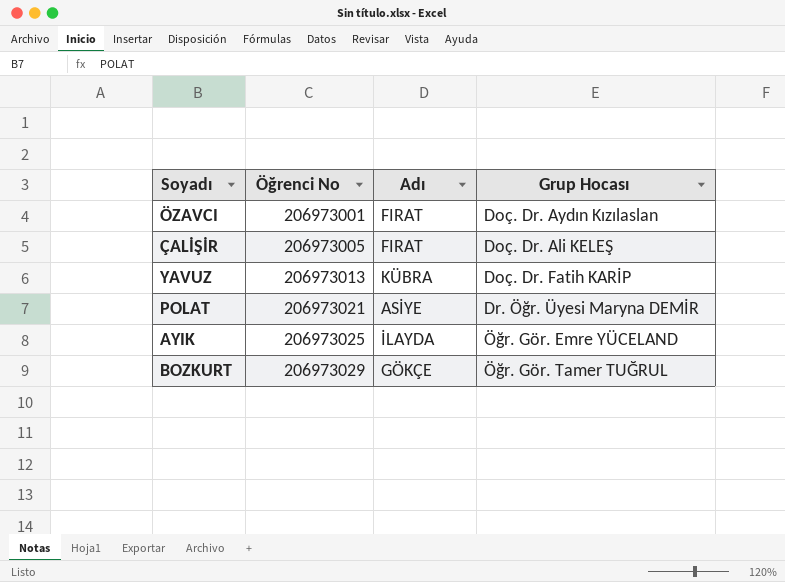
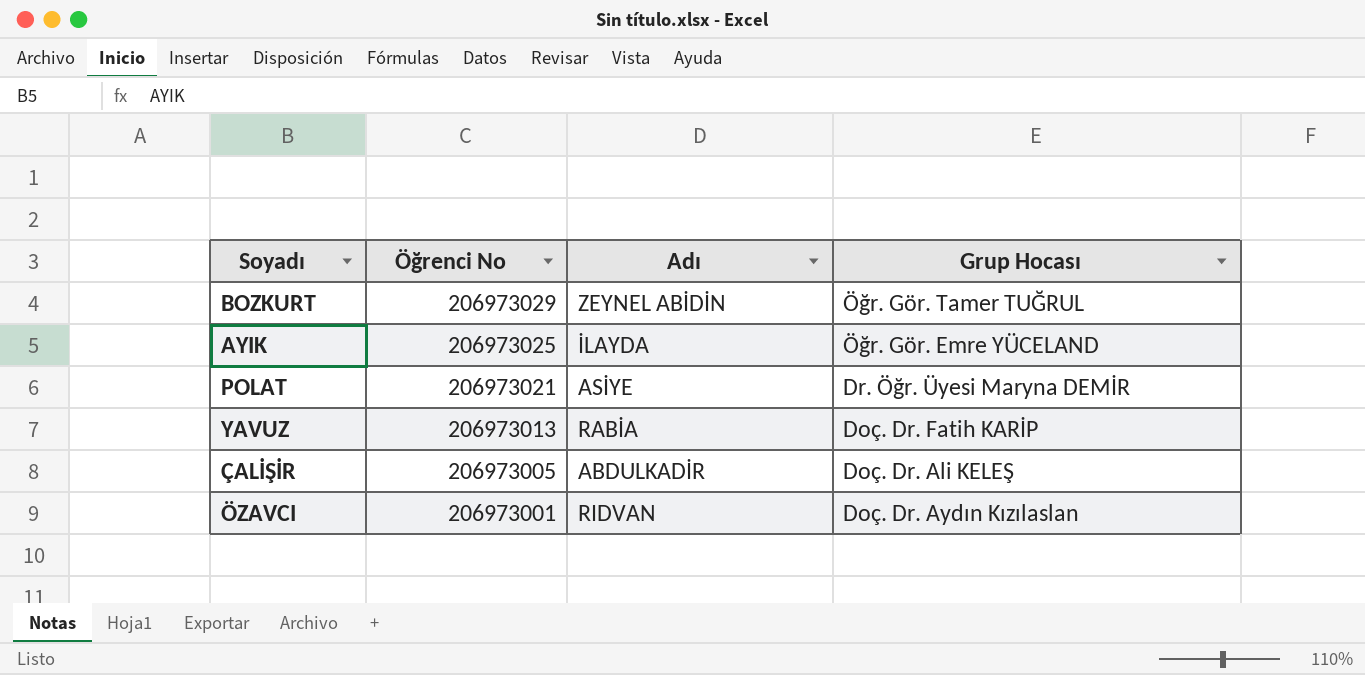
row order: Öğrenci No ascending -> Öğrenci No descending
BOZKURT | Adı: GÖKÇE -> ZEYNEL ABİDİN
YAVUZ | Adı: KÜBRA -> RABİA
ÇALİŞİR | Adı: FIRAT -> ABDULKADİR
ÖZAVCI | Adı: FIRAT -> RIDVAN

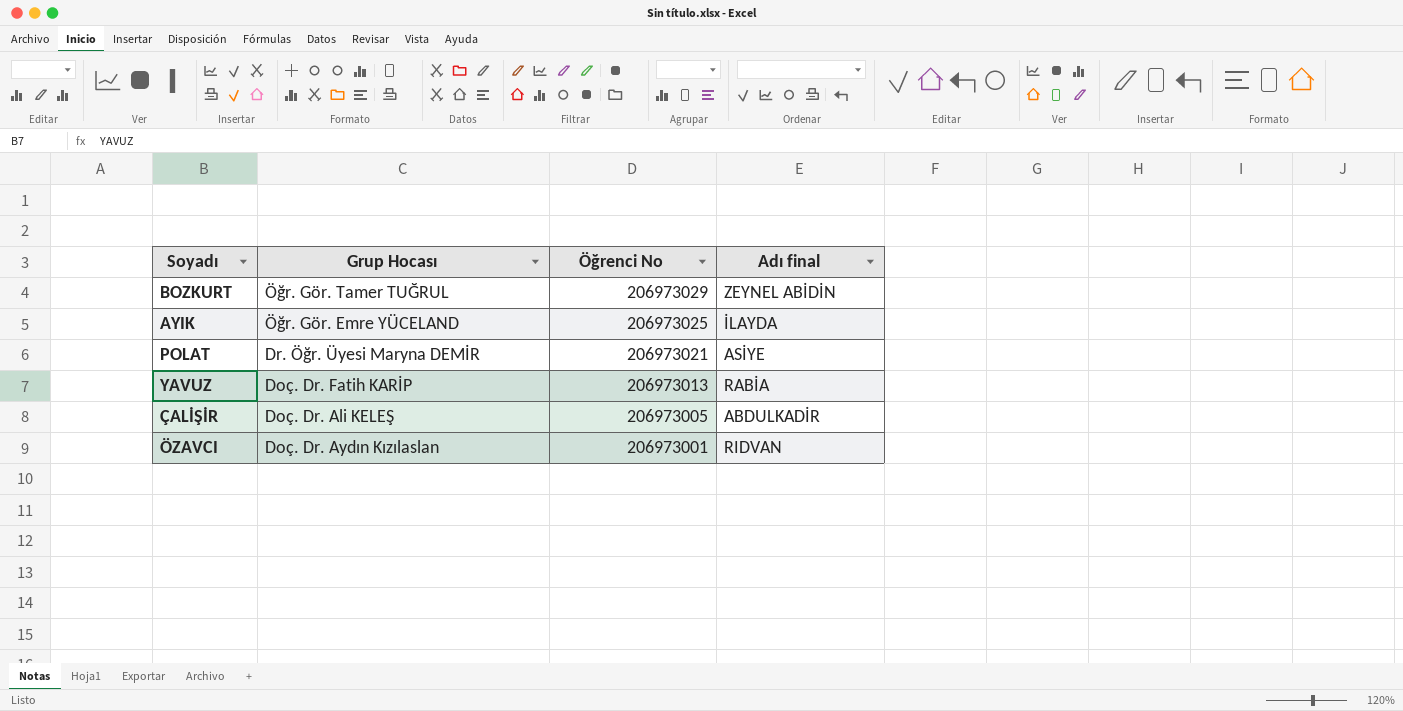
column Grup Hocası | position: 4 -> 2
column name: Adı -> Adı final

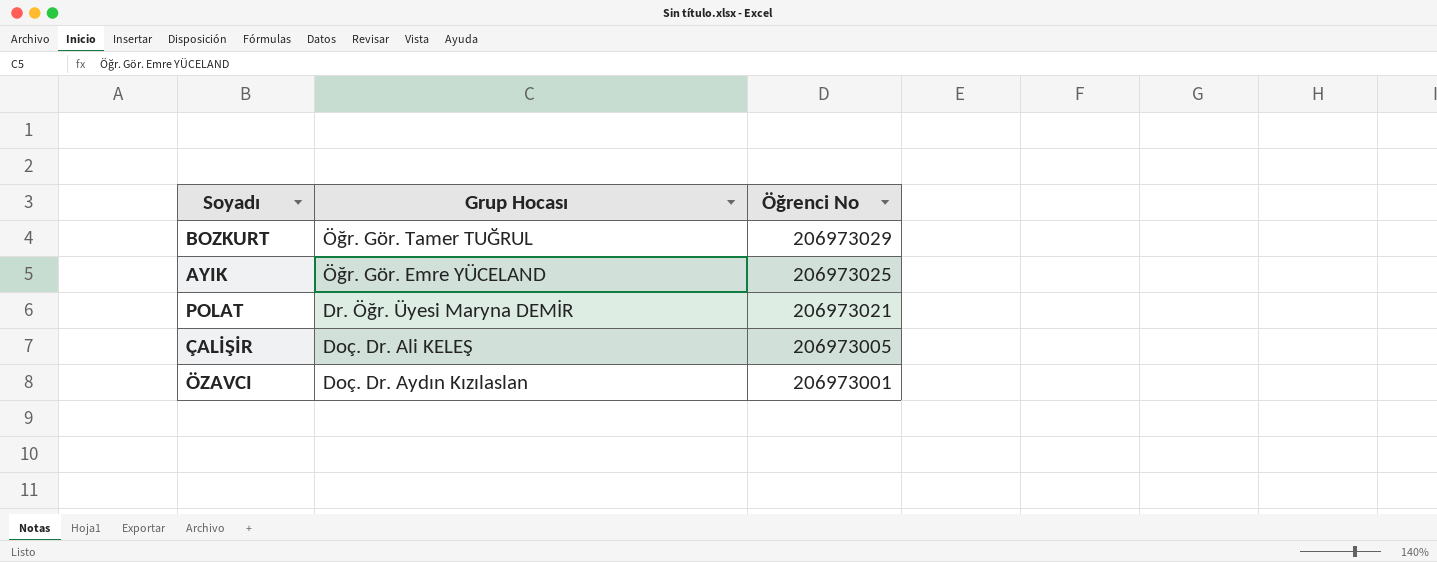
column Adı final | position: 4 -> none
row YAVUZ: Doç. Dr. Fatih KARİP | 206973013 | RABİA -> none

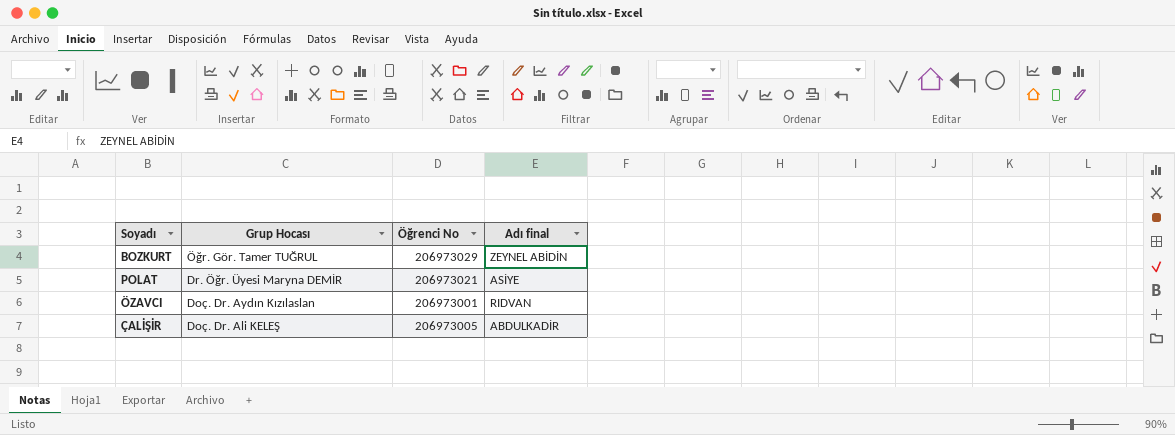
row order: Öğrenci No descending -> Grup Hocası descending
column Adı final | position: none -> 4
row AYIK: Öğr. Gör. Emre YÜCELAND | 206973025 -> none

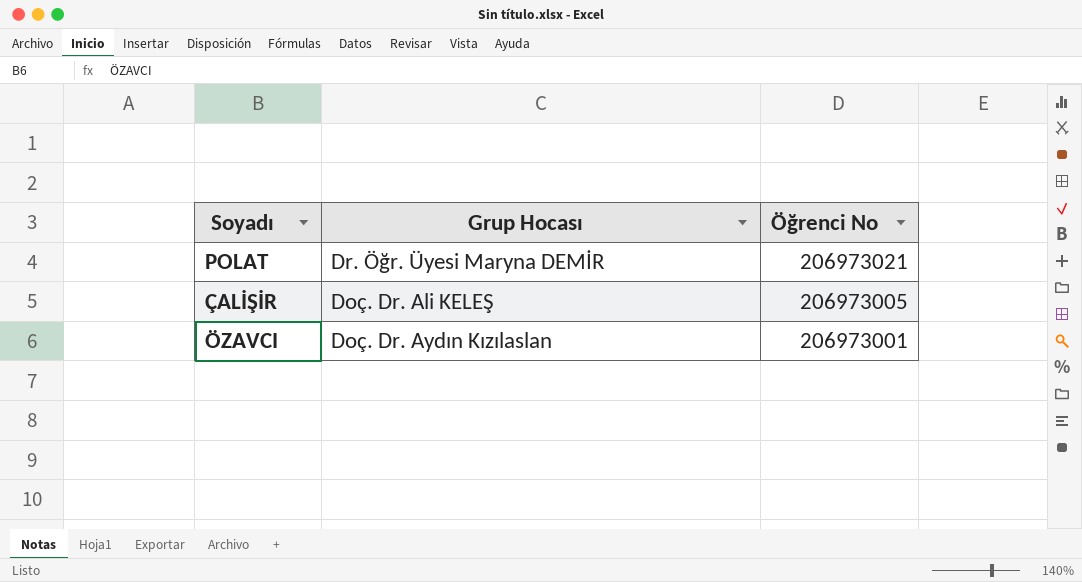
row order: Grup Hocası descending -> Öğrenci No descending
column Adı final | position: 4 -> none
row BOZKURT: Öğr. Gör. Tamer TUĞRUL | 206973029 | ZEYNEL ABİDİN -> none

